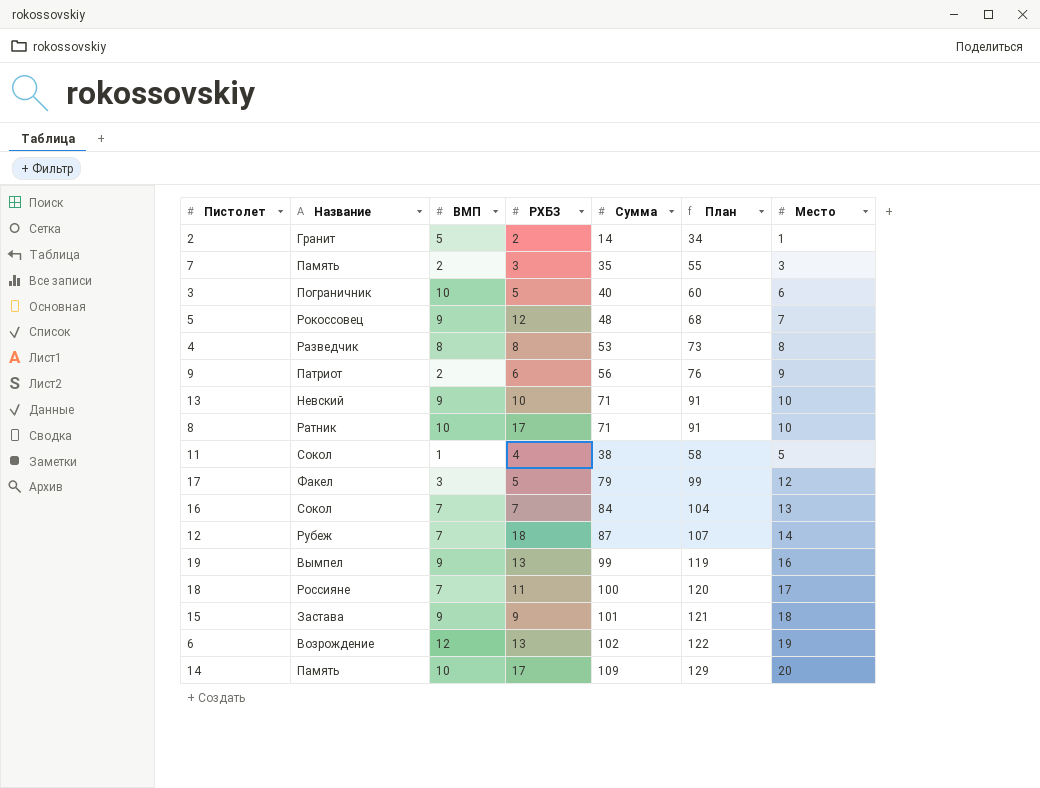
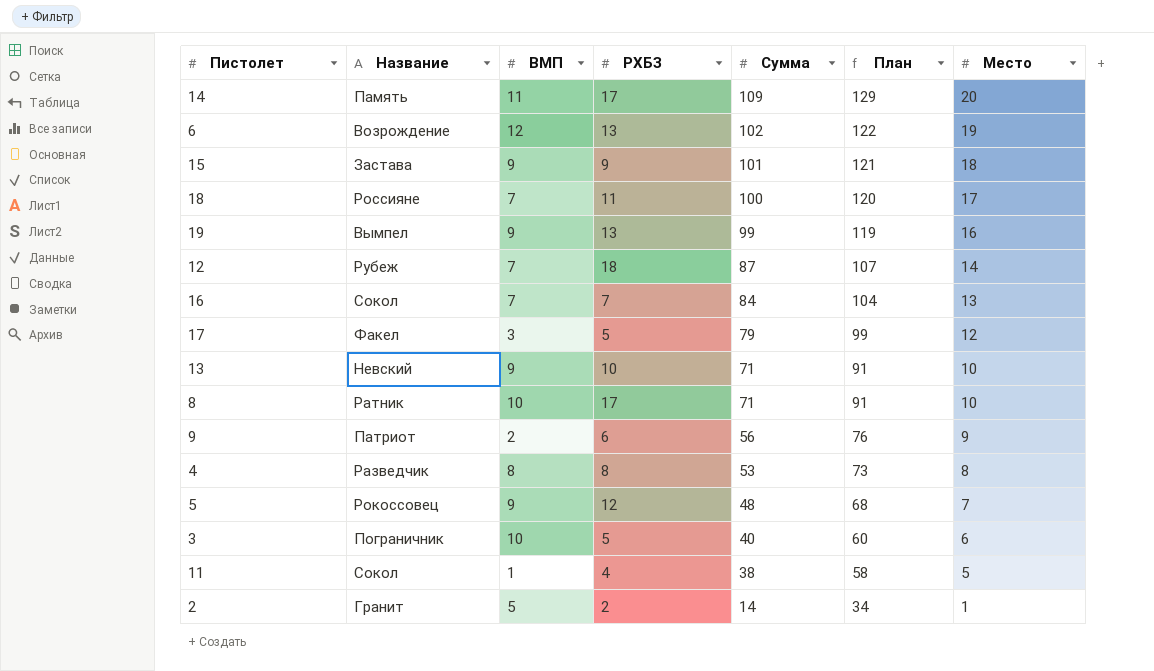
row order: none -> Сумма descending
row 7: Память | 2 | 3 | 35 | 55 | 3 -> none
14 | ВМП: 10 -> 11

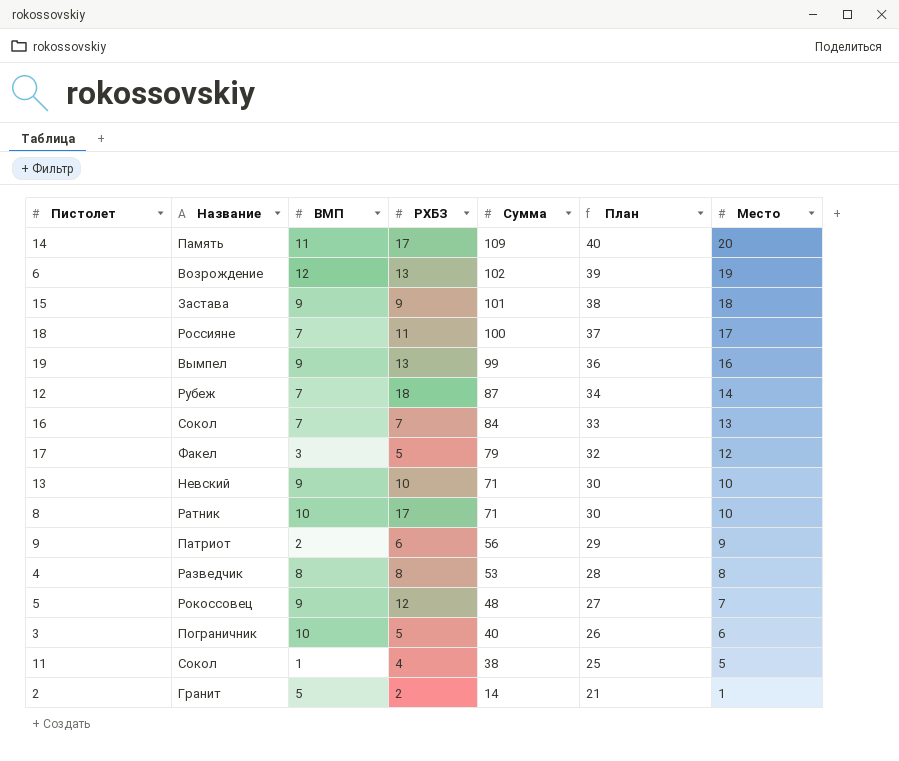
column План | formula: [Сумма] + 20 -> [Место] + 20

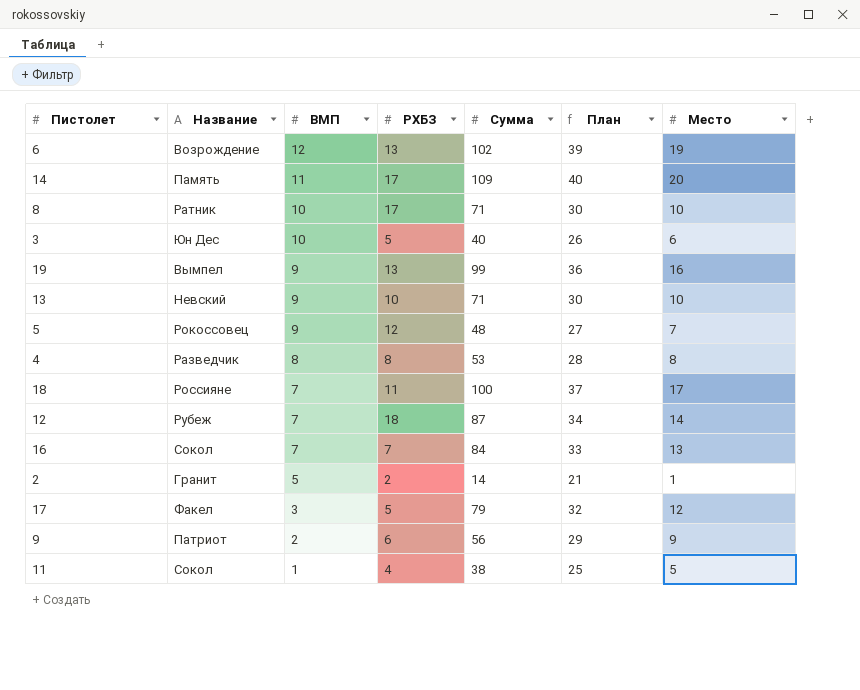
row order: Сумма descending -> ВМП descending
row 15: Застава | 9 | 9 | 101 | 38 | 18 -> none
3 | Название: Пограничник -> Юн Дес

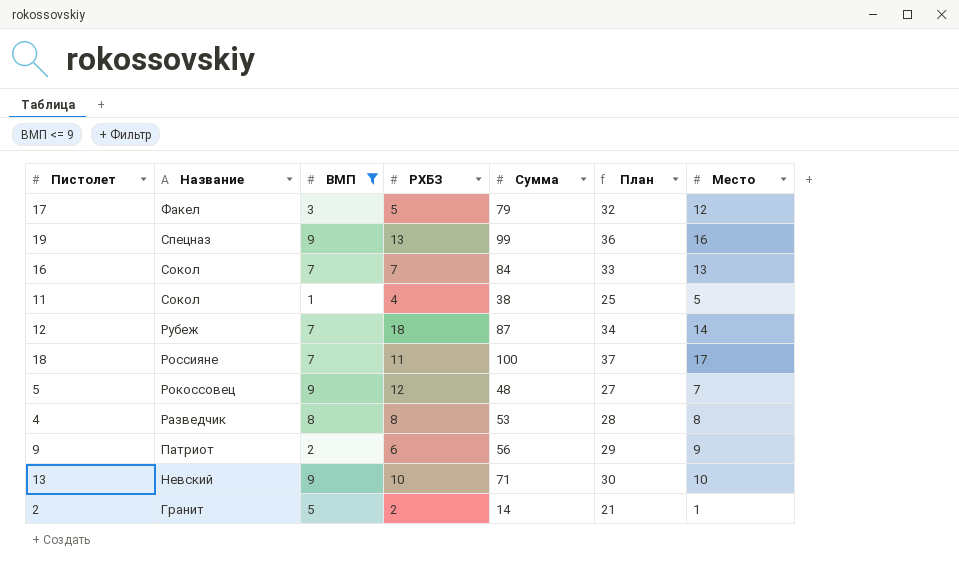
filter: none -> ВМП <= 9
row order: ВМП descending -> Название descending
19 | Название: Вымпел -> Спецназ

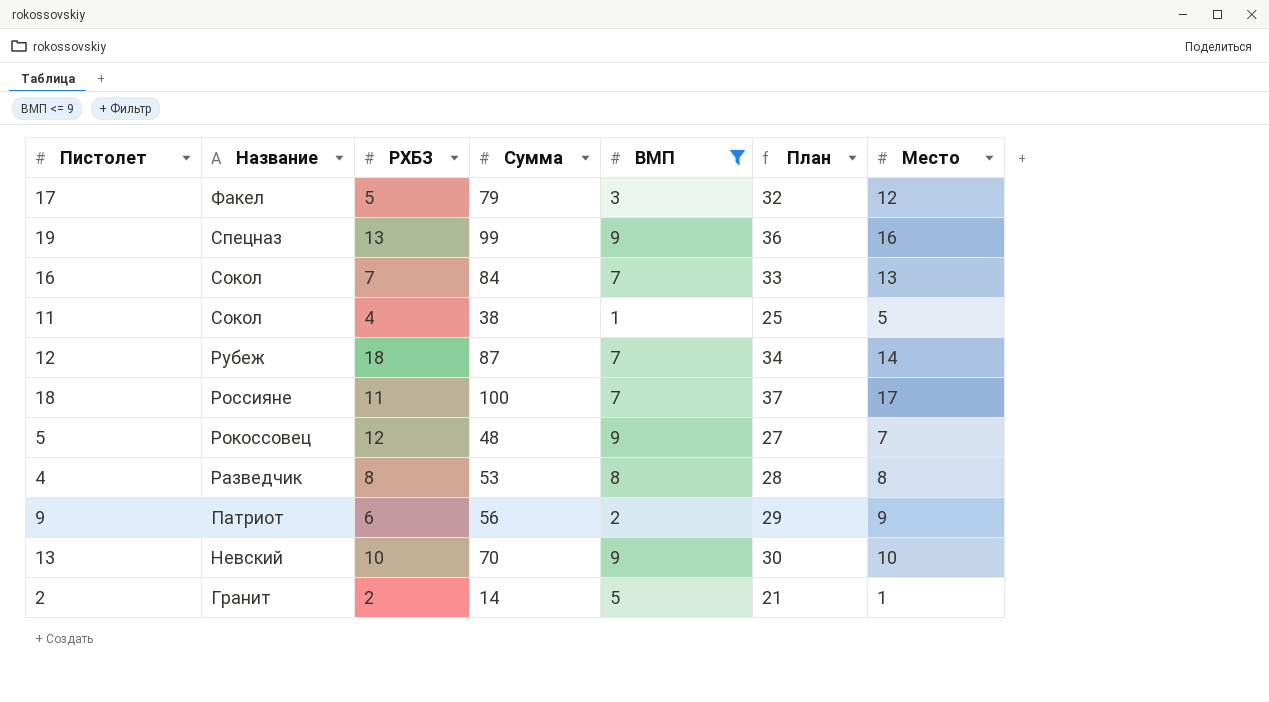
column ВМП | position: 3 -> 5
13 | Сумма: 71 -> 70

